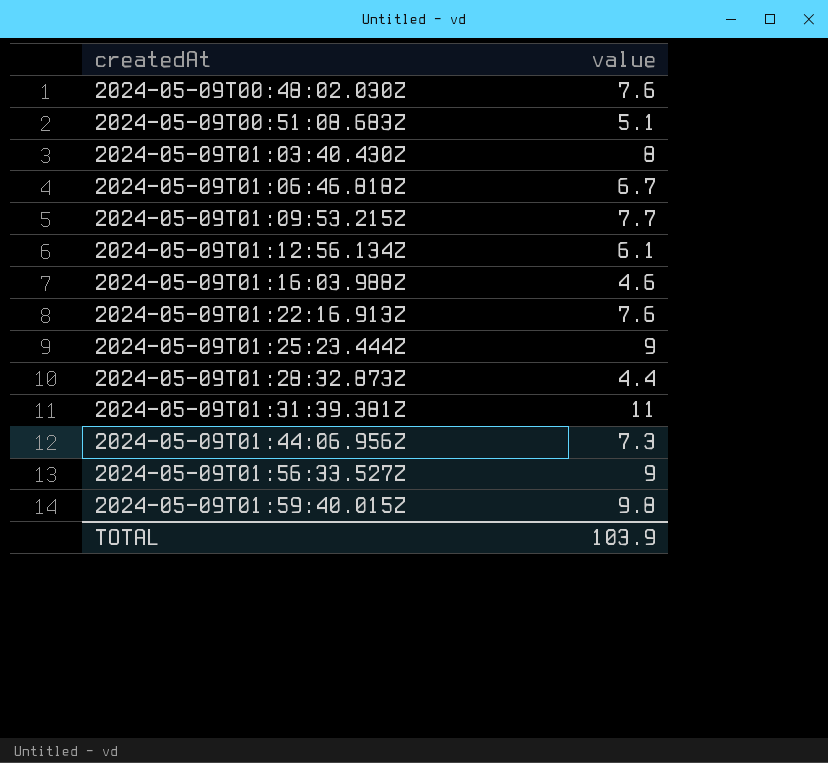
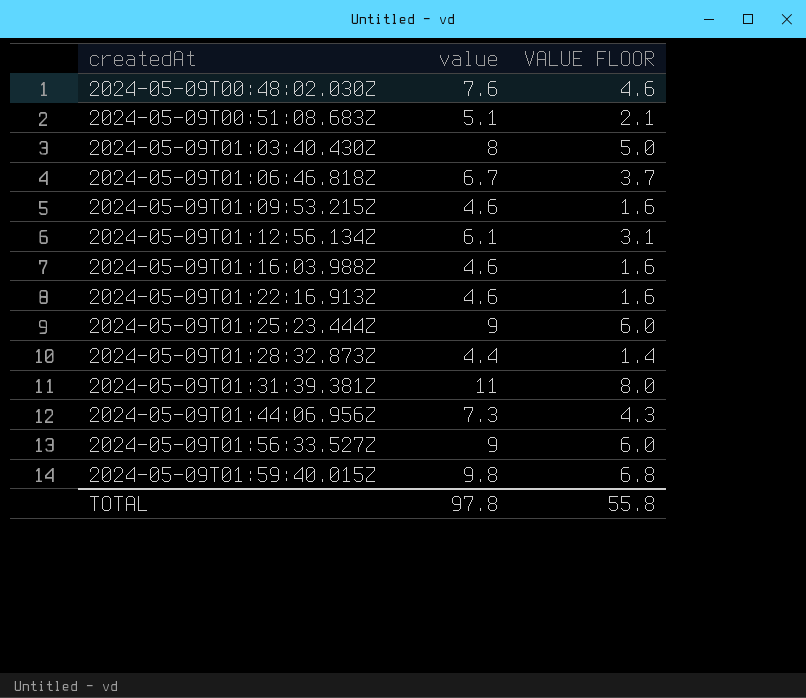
column VALUE FLOOR | formula: none -> [value] - 3
2024-05-09T01:09:53.215Z | value: 7.7 -> 4.6
2024-05-09T01:22:16.913Z | value: 7.6 -> 4.6
TOTAL | value: 103.9 -> 97.8

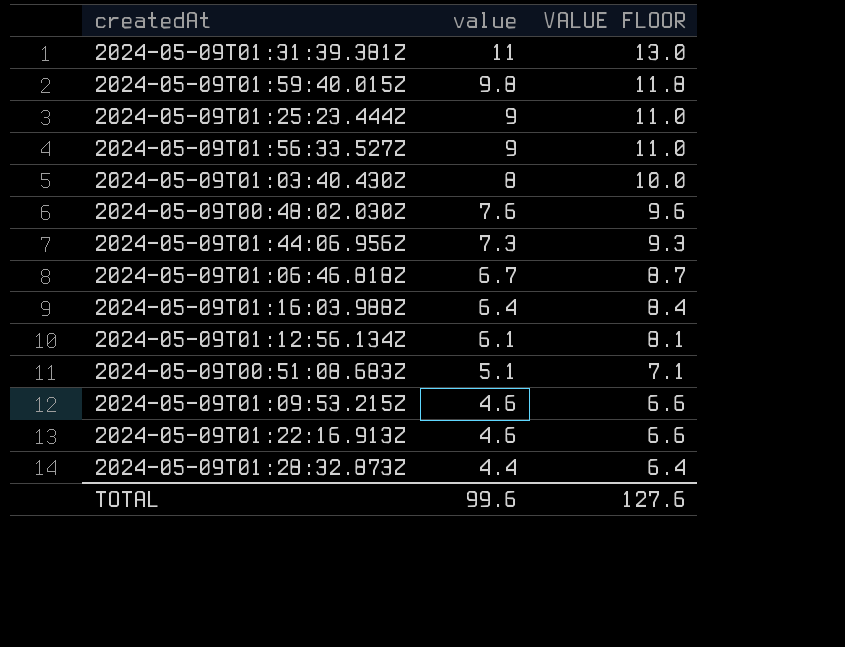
row order: createdAt ascending -> value descending
column VALUE FLOOR | formula: [value] - 3 -> [value] + 2
2024-05-09T01:16:03.988Z | value: 4.6 -> 6.4
TOTAL | value: 97.8 -> 99.6
TOTAL | VALUE FLOOR: 55.8 -> 127.6

